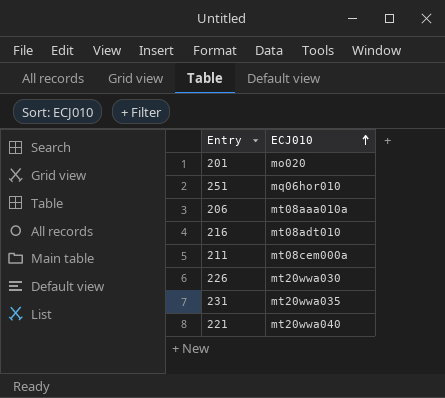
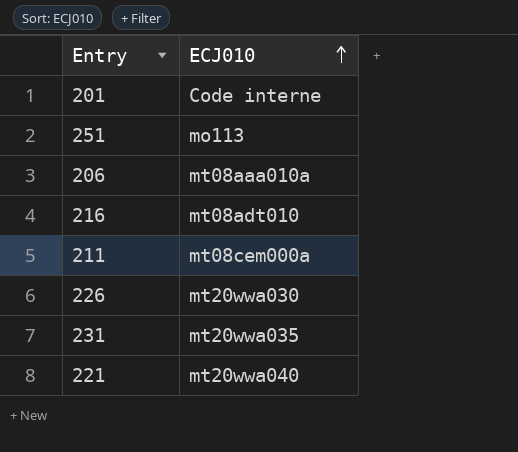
201 | ECJ010: mo020 -> Code interne
251 | ECJ010: mq06hor010 -> mo113

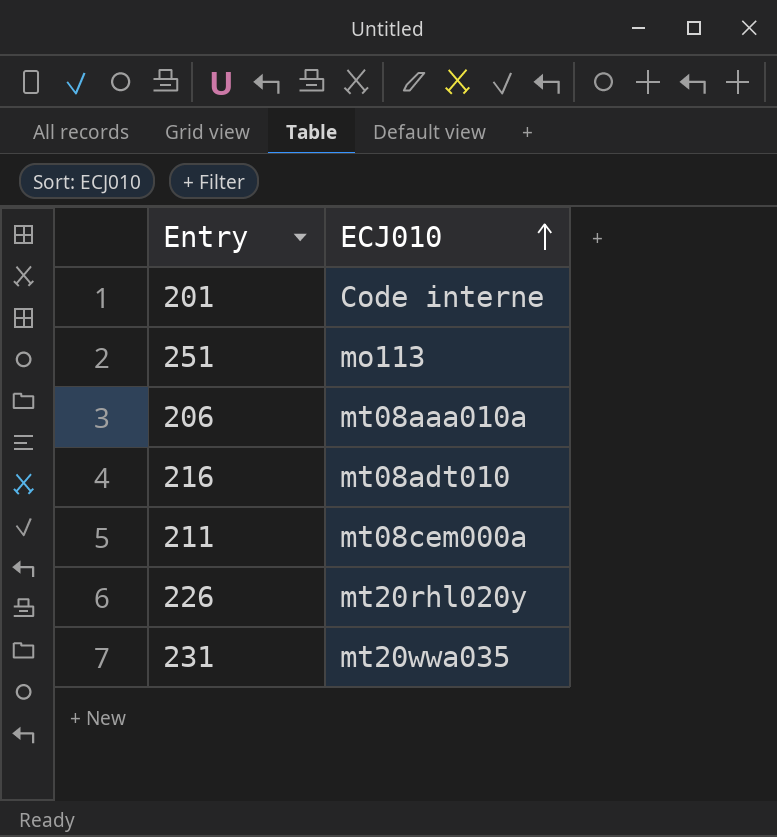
row 221: mt20wwa040 -> none
226 | ECJ010: mt20wwa030 -> mt20rhl020y

